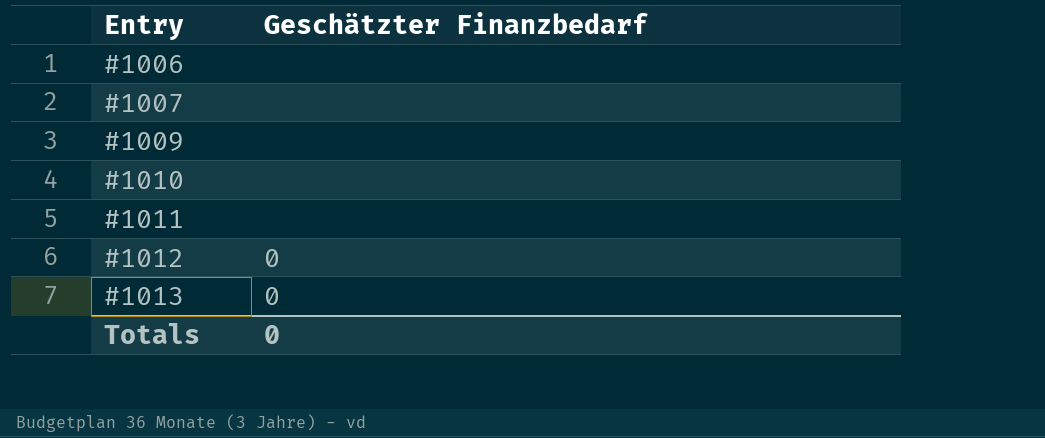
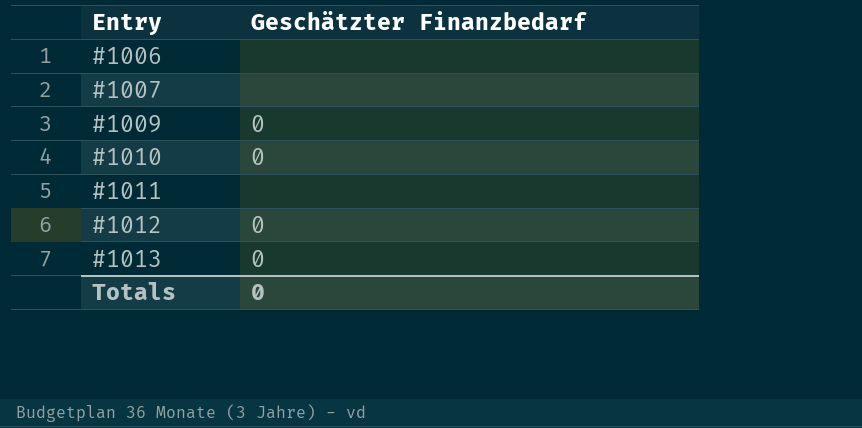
#1009 | Geschätzter Finanzbedarf: none -> 0
#1010 | Geschätzter Finanzbedarf: none -> 0

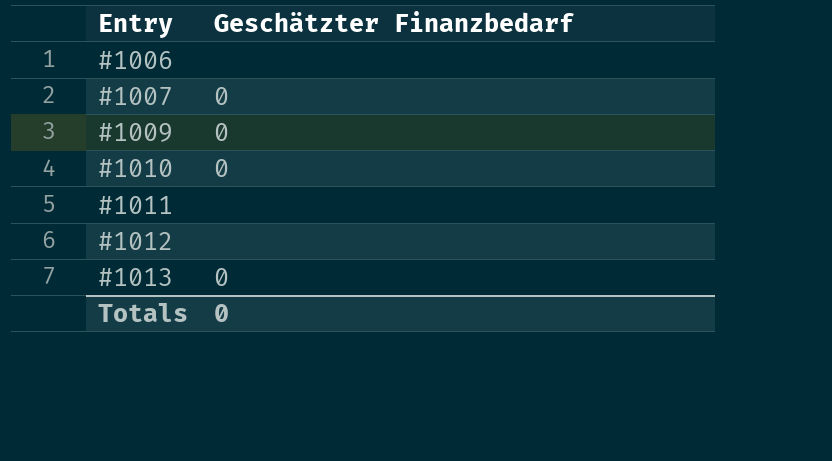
#1007 | Geschätzter Finanzbedarf: none -> 0
#1012 | Geschätzter Finanzbedarf: 0 -> none

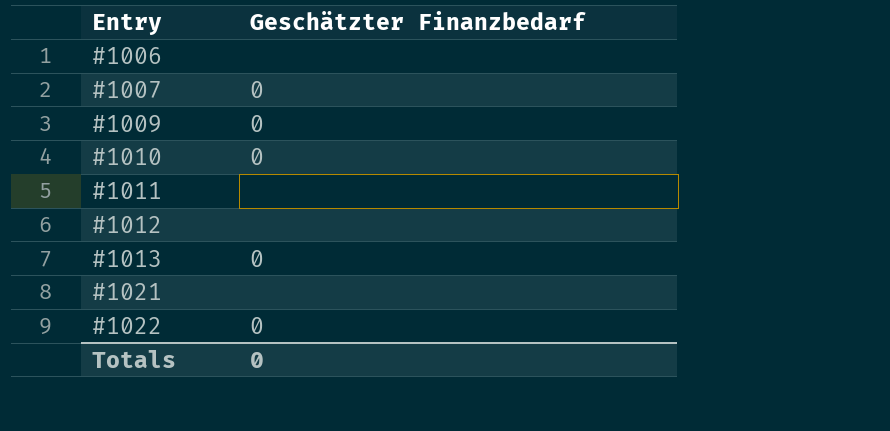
row #1021: none -> none
row #1022: none -> 0

